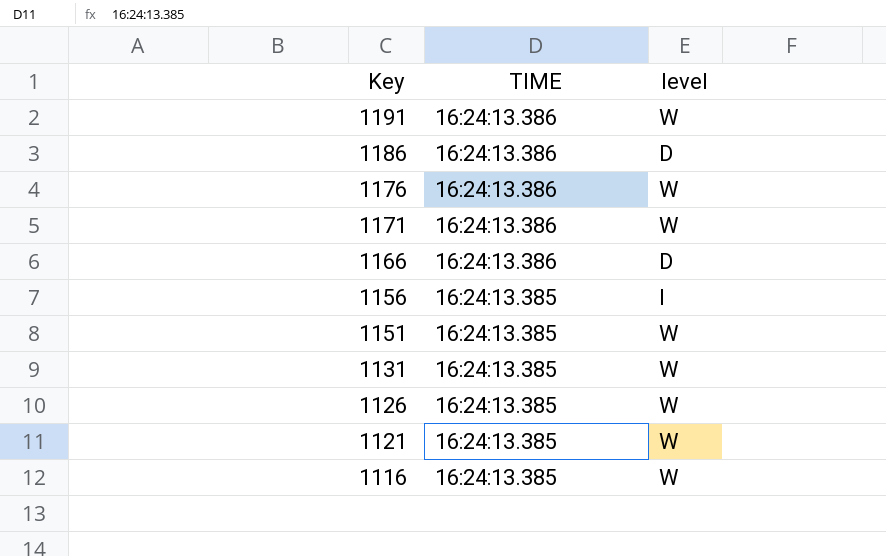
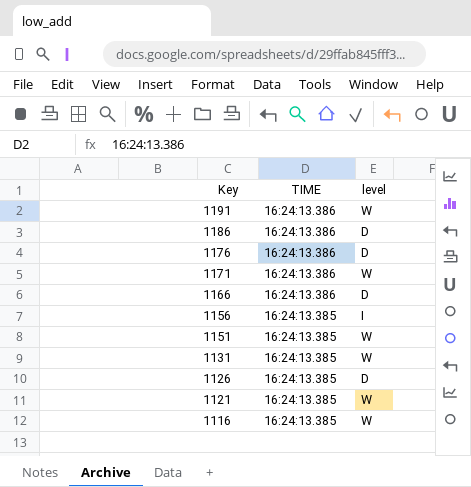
1176 | level: W -> D
1126 | level: W -> D

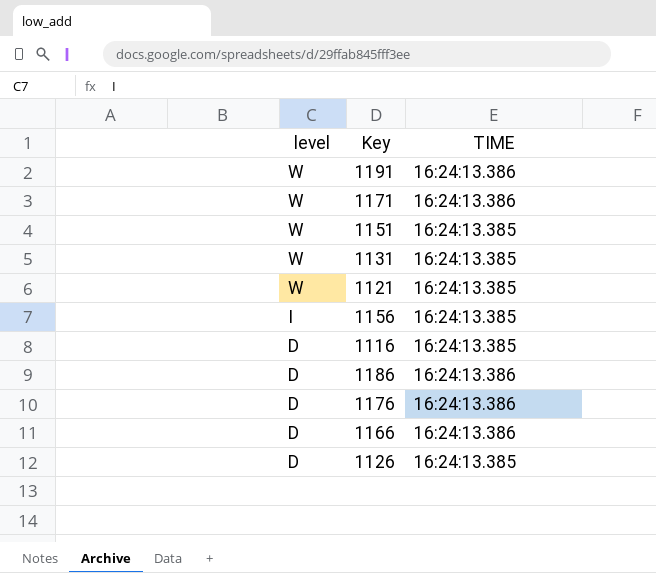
row order: Key descending -> level descending
column level | position: 3 -> 1
1116 | level: W -> D

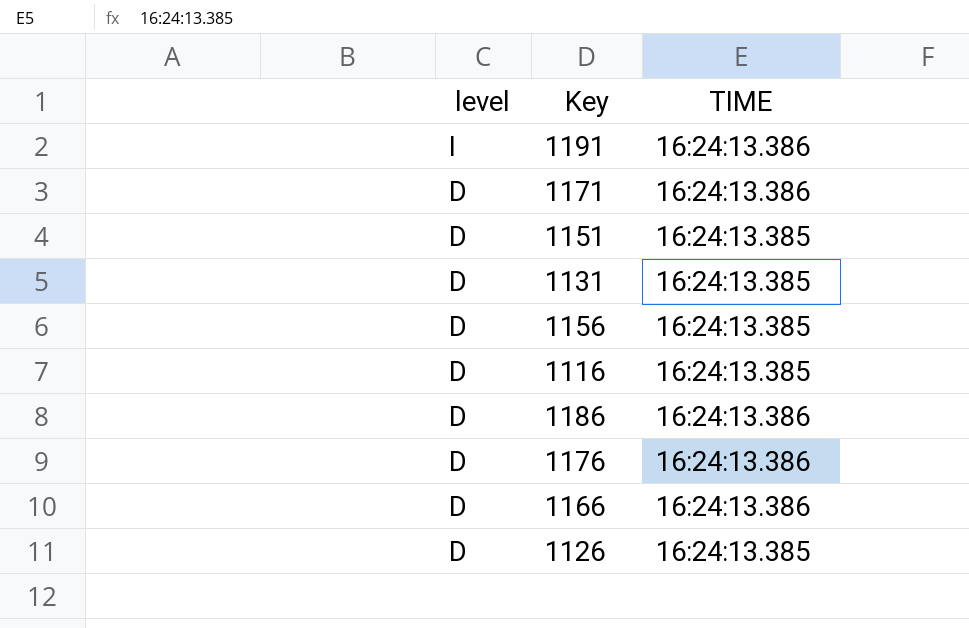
row 1121: W | 16:24:13.385 -> none
1191 | level: W -> I
1171 | level: W -> D
1151 | level: W -> D
1131 | level: W -> D
1156 | level: I -> D

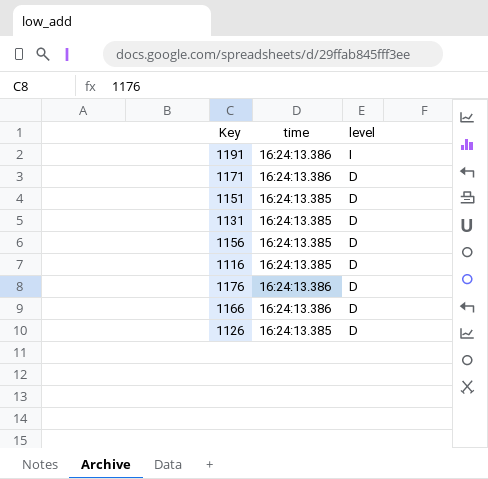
column name: TIME -> time
column level | position: 1 -> 3
row 1186: D | 16:24:13.386 -> none

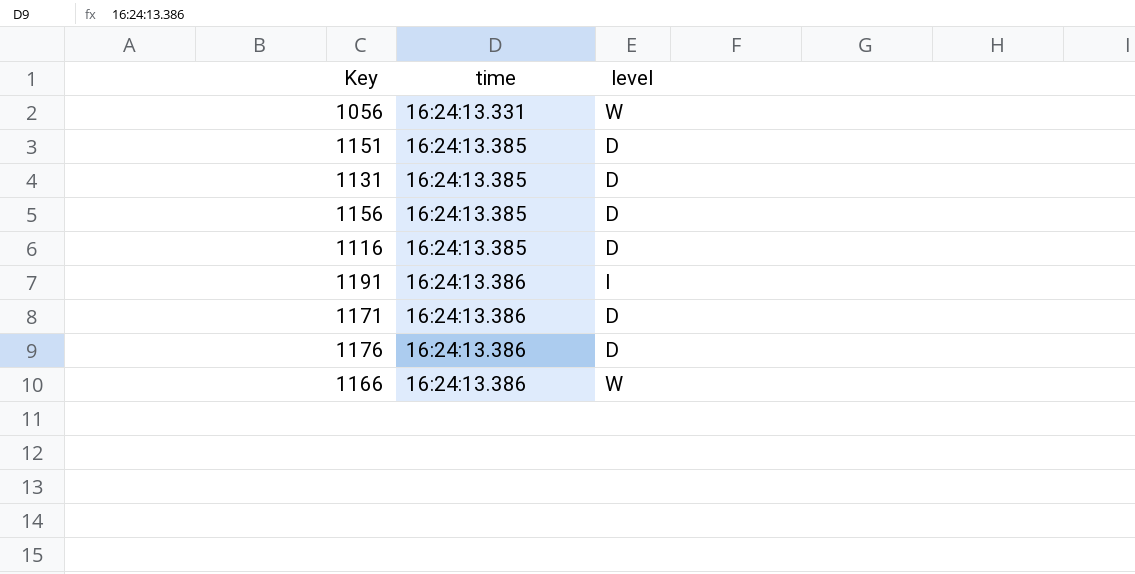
row order: level descending -> time ascending
row 1126: 16:24:13.385 | D -> none
row 1056: none -> 16:24:13.331 | W
1166 | level: D -> W

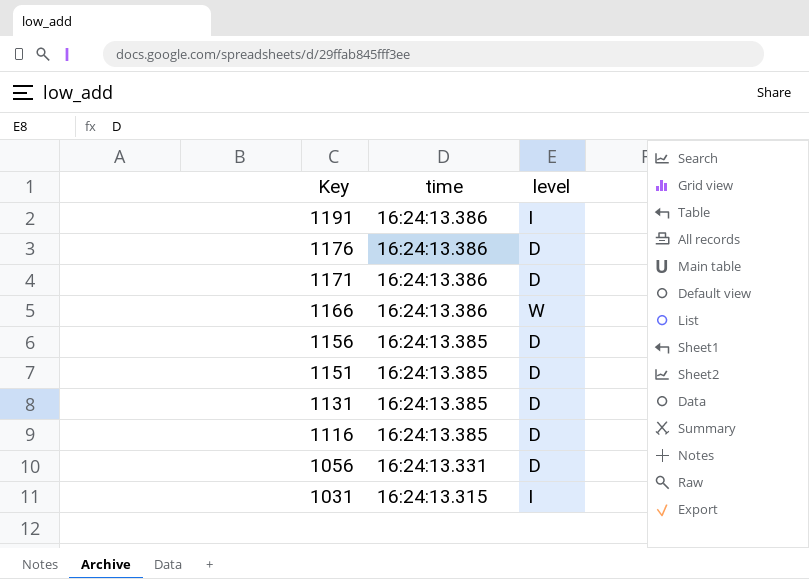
row order: time ascending -> Key descending
1056 | level: W -> D
row 1031: none -> 16:24:13.315 | I

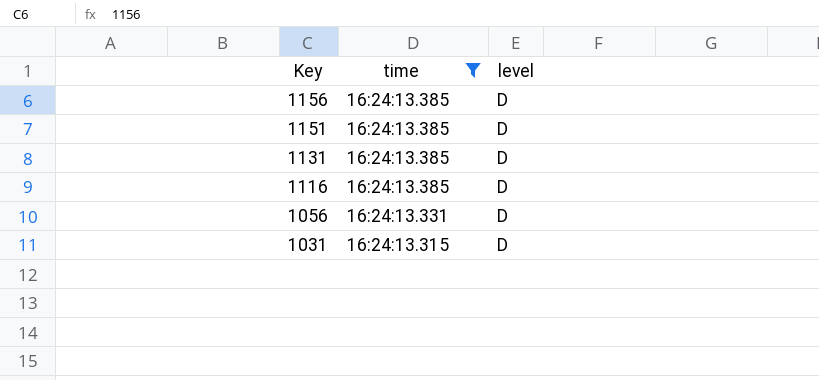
filter: none -> time != 16:24:13.386
1031 | level: I -> D

